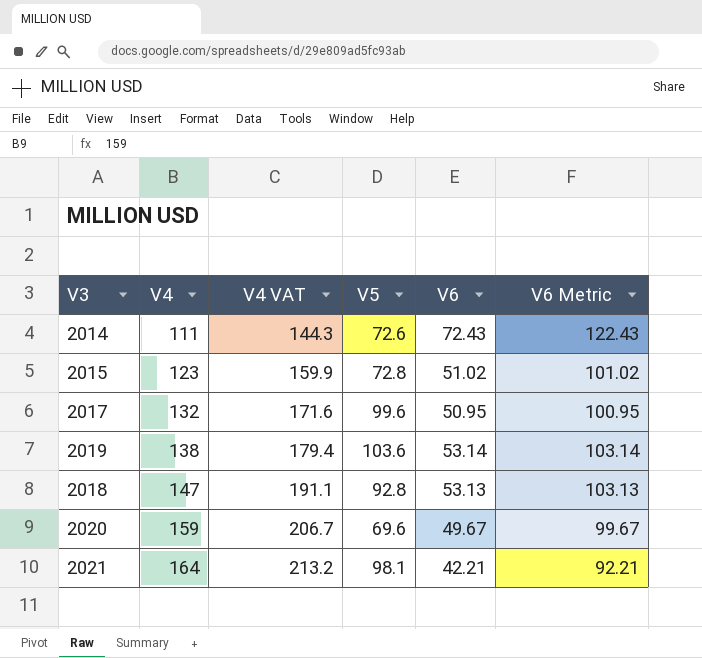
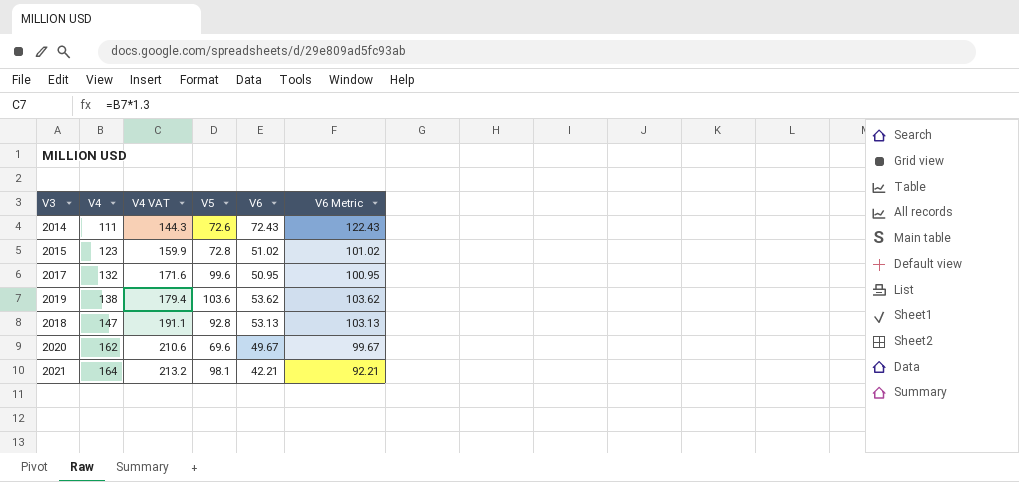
2019 | V6: 53.14 -> 53.62
2019 | V6 Metric: 103.14 -> 103.62
2020 | V4: 159 -> 162
2020 | V4 VAT: 206.7 -> 210.6

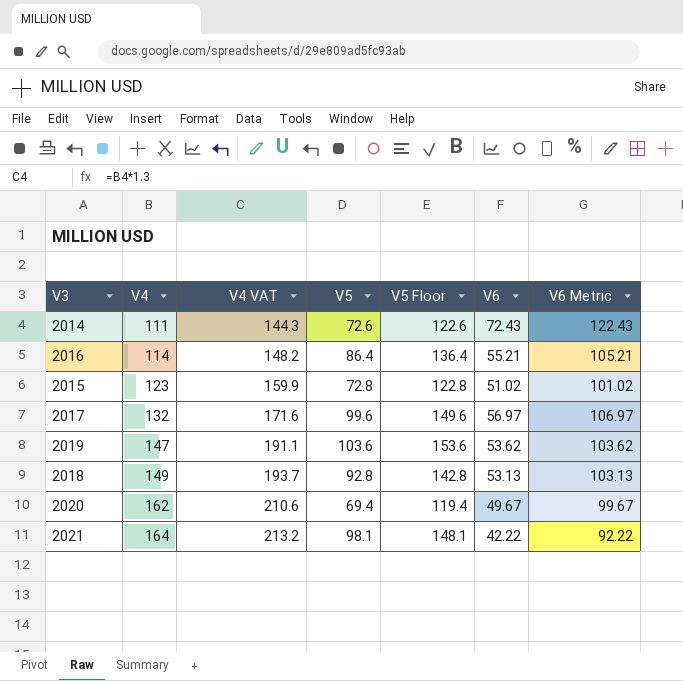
column V5 Floor | formula: none -> [V5] + 50
row 2016: none -> 114 | 148.2 | 86.4 | 136.4 | 55.21 | 105.21
2017 | V6: 50.95 -> 56.97
2017 | V6 Metric: 100.95 -> 106.97
2019 | V4: 138 -> 147
2019 | V4 VAT: 179.4 -> 191.1
2018 | V4: 147 -> 149
2018 | V4 VAT: 191.1 -> 193.7
2020 | V5: 69.6 -> 69.4
2021 | V6: 42.21 -> 42.22
2021 | V6 Metric: 92.21 -> 92.22

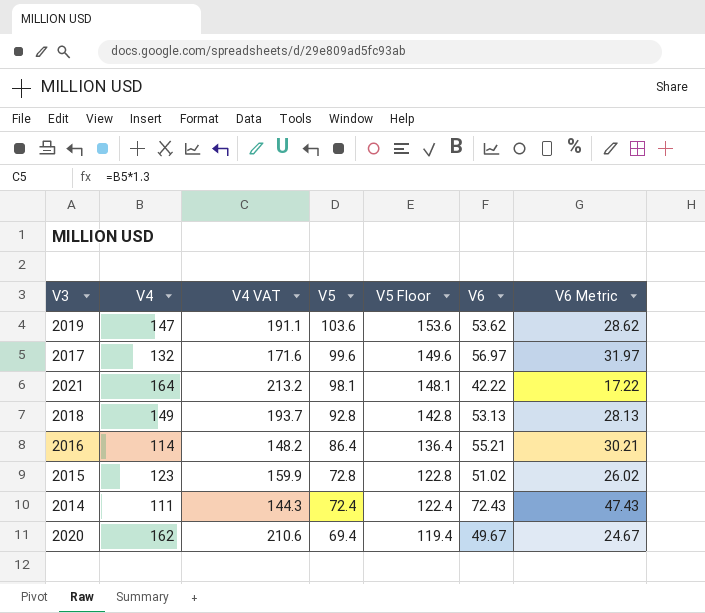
row order: V4 ascending -> V5 descending
column V6 Metric | formula: [V6] + 50 -> [V6] - 25
2014 | V5: 72.6 -> 72.4
2014 | V5 Floor: 122.6 -> 122.4

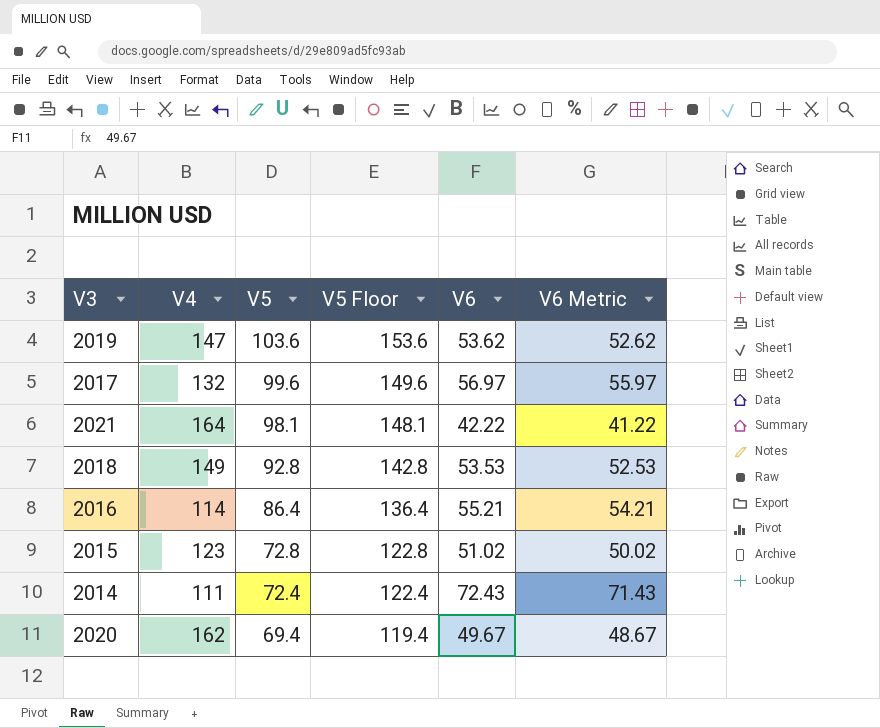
column V4 VAT | formula: [V4] * 1.3 -> none
column V6 Metric | formula: [V6] - 25 -> [V6] - 1
2018 | V6: 53.13 -> 53.53

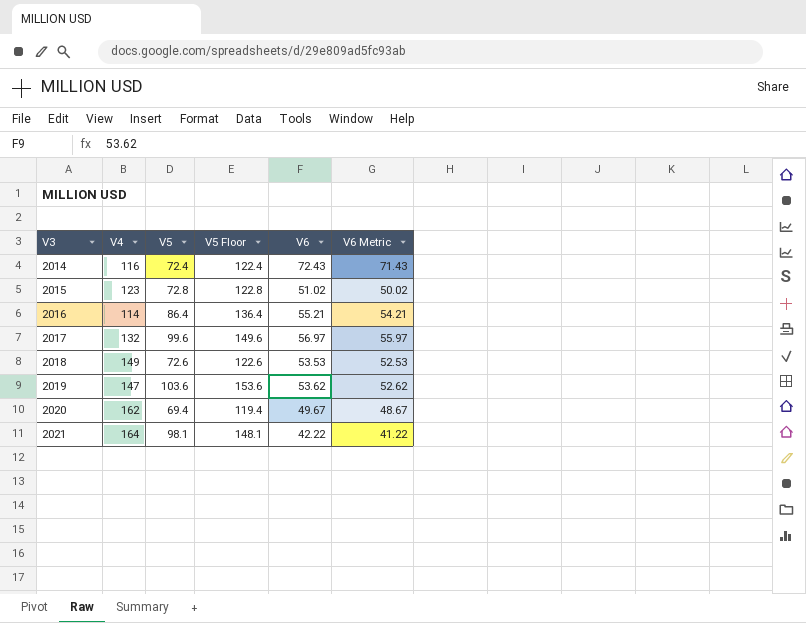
row order: V5 descending -> V3 ascending
2014 | V4: 111 -> 116
2018 | V5: 92.8 -> 72.6
2018 | V5 Floor: 142.8 -> 122.6

